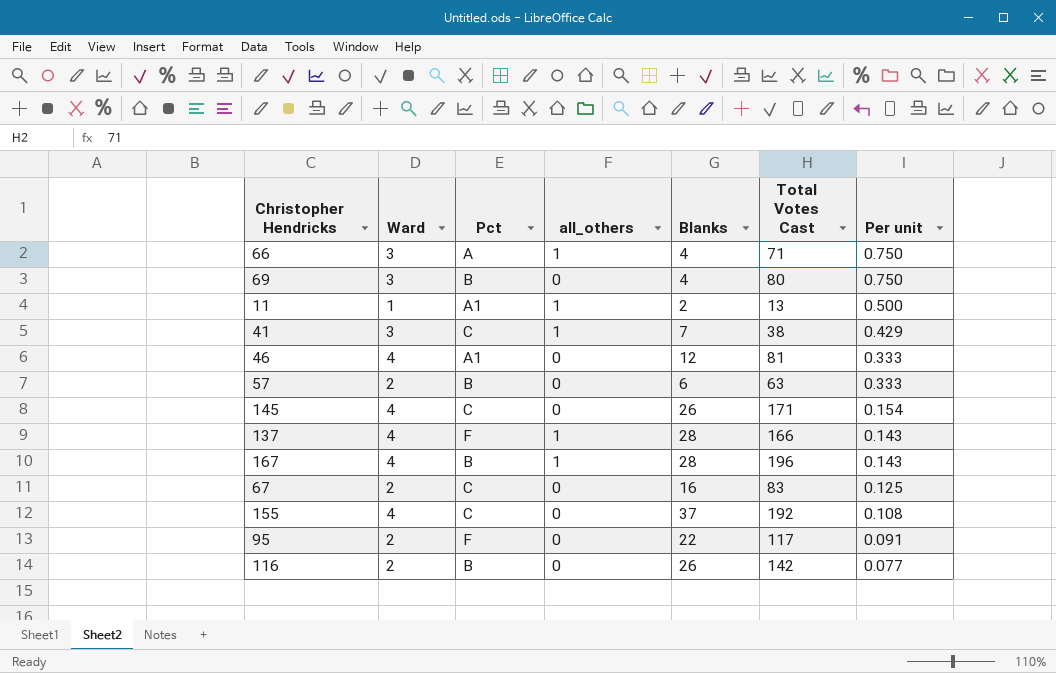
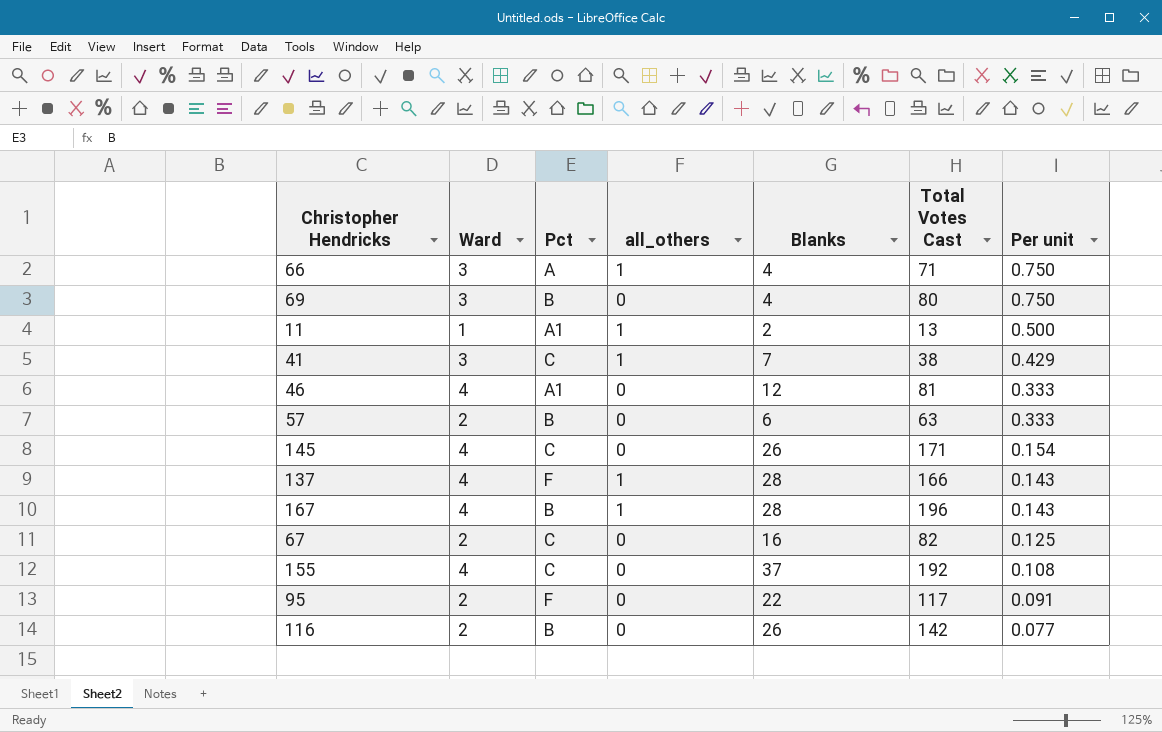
67 | Total Votes Cast: 83 -> 82

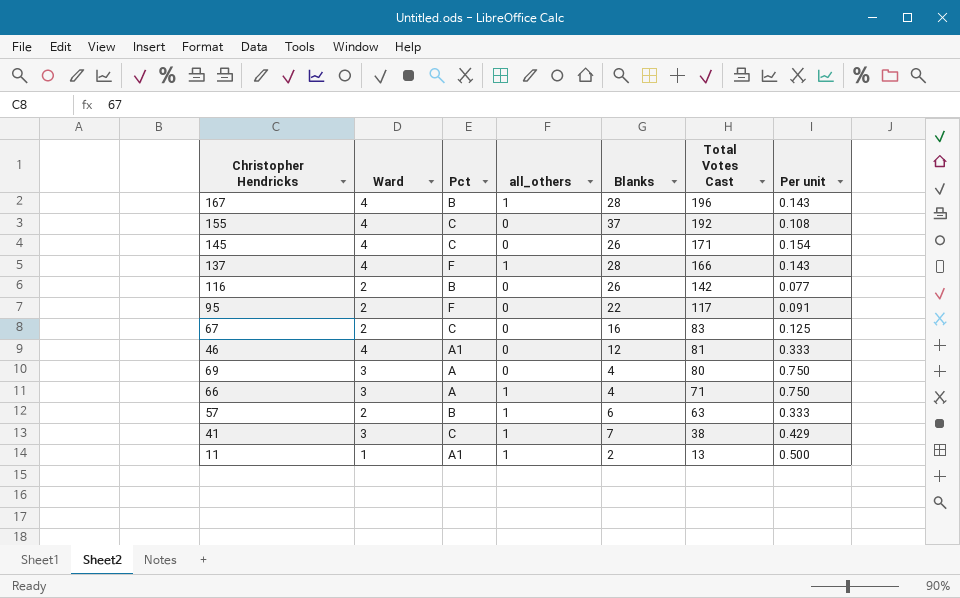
row order: Per unit descending -> Total Votes Cast descending
67 | Total Votes Cast: 82 -> 83
69 | Pct: B -> A
57 | all_others: 0 -> 1

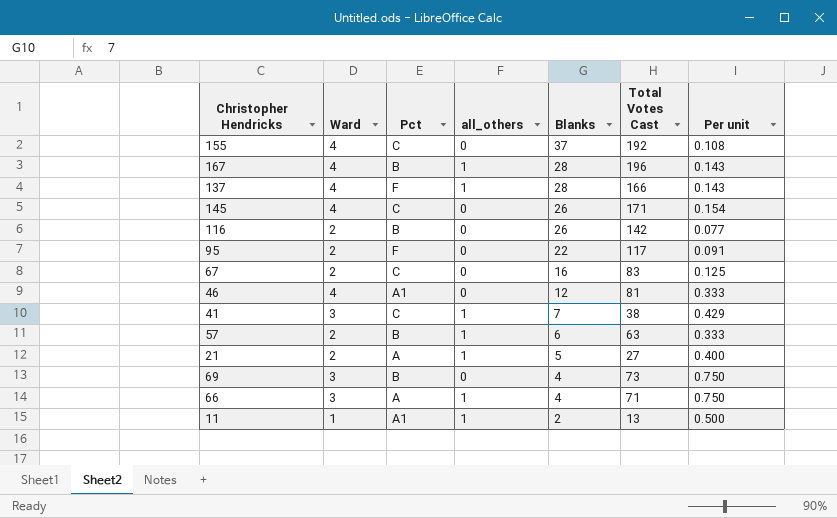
row order: Total Votes Cast descending -> Blanks descending
row 21: none -> 2 | A | 1 | 5 | 27 | 0.400
69 | Pct: A -> B
69 | Total Votes Cast: 80 -> 73

